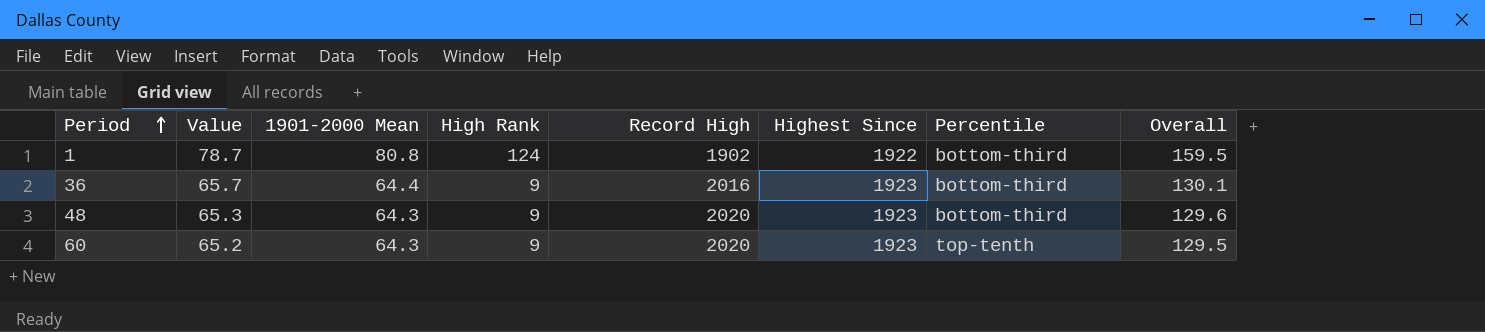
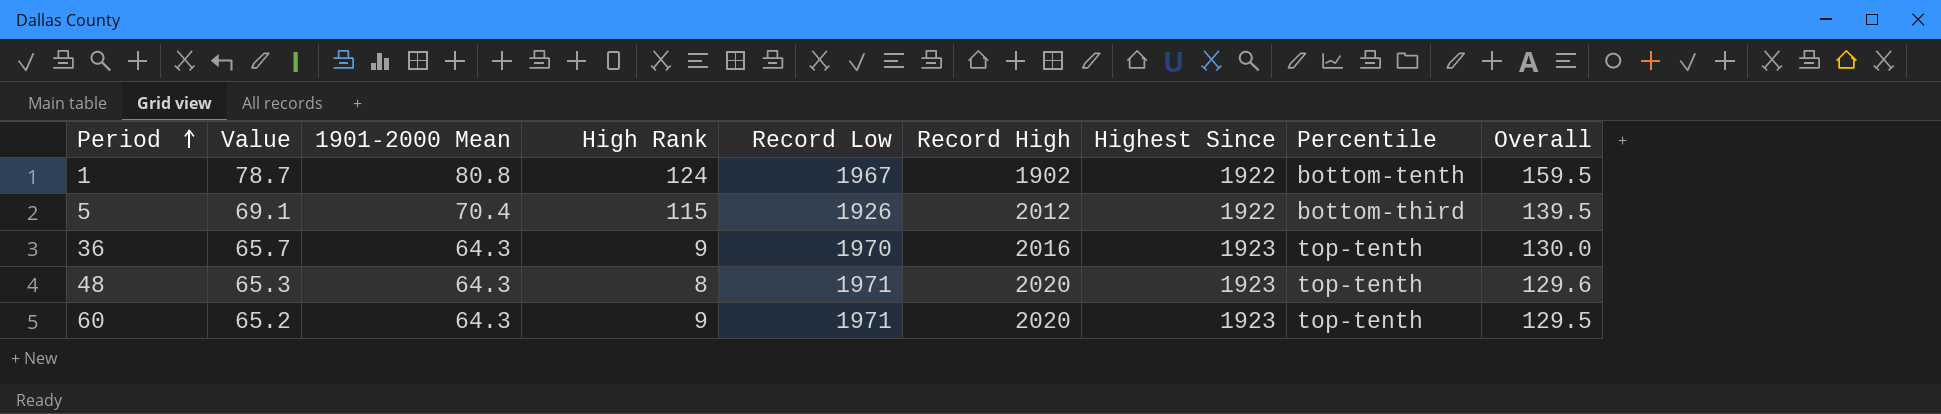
column Record Low | position: none -> 5
1 | Percentile: bottom-third -> bottom-tenth
row 5: none -> 69.1 | 70.4 | 115 | 1926 | 2012 | 1922 | bottom-third | 139.5
36 | 1901-2000 Mean: 64.4 -> 64.3
36 | Percentile: bottom-third -> top-tenth
36 | Overall: 130.1 -> 130.0
48 | High Rank: 9 -> 8
48 | Percentile: bottom-third -> top-tenth

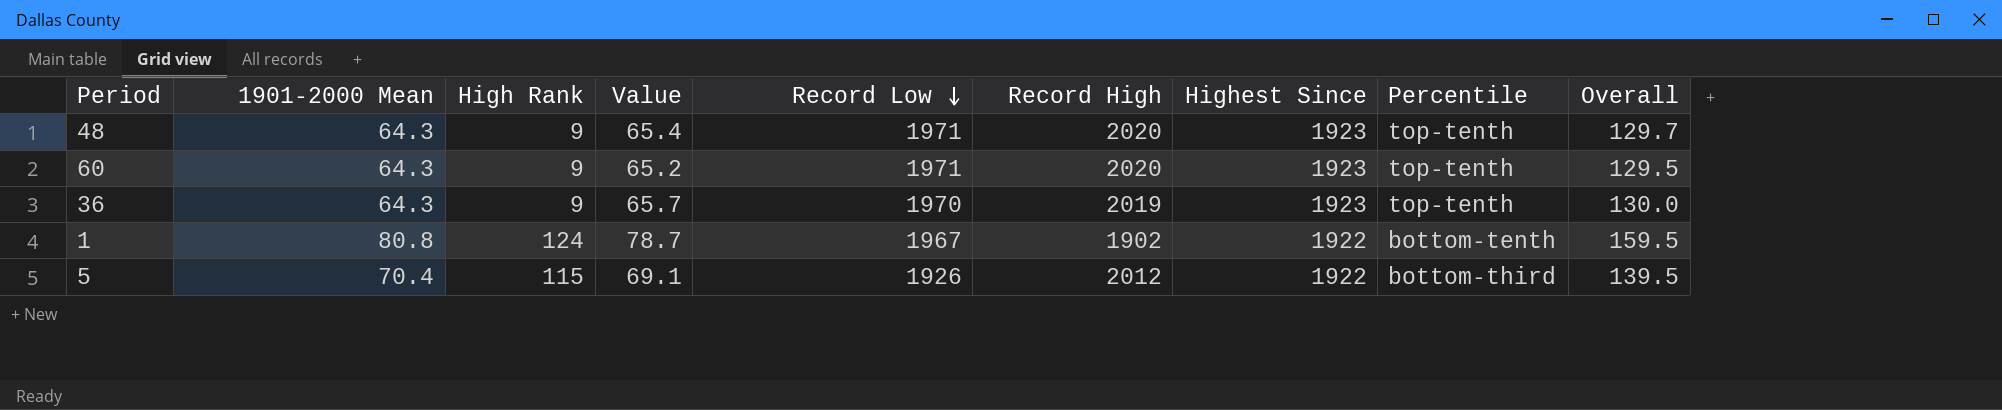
row order: Period ascending -> Record Low descending
column Value | position: 2 -> 4
48 | High Rank: 8 -> 9
48 | Value: 65.3 -> 65.4
48 | Overall: 129.6 -> 129.7
36 | Record High: 2016 -> 2019

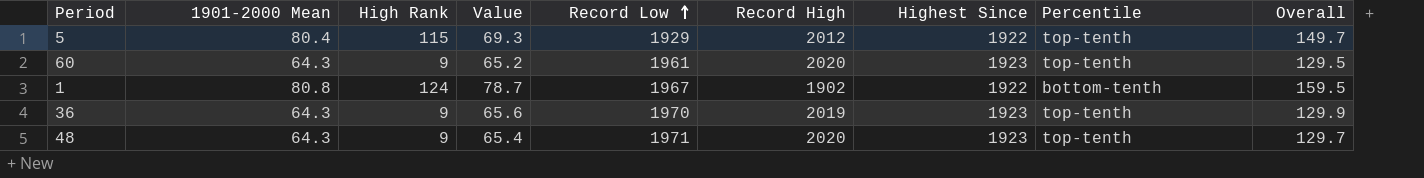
row order: Record Low descending -> Record Low ascending
5 | 1901-2000 Mean: 70.4 -> 80.4
5 | Value: 69.1 -> 69.3
5 | Record Low: 1926 -> 1929
5 | Percentile: bottom-third -> top-tenth
5 | Overall: 139.5 -> 149.7
60 | Record Low: 1971 -> 1961
36 | Value: 65.7 -> 65.6
36 | Overall: 130.0 -> 129.9

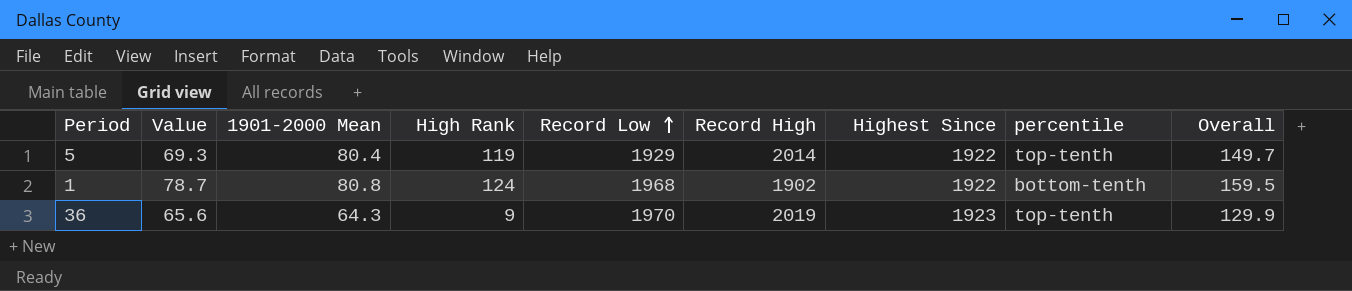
column Value | position: 4 -> 2
column name: Percentile -> percentile
row 60: 64.3 | 9 | 65.2 | 1961 | 2020 | 1923 | top-tenth | 129.5 -> none
row 48: 64.3 | 9 | 65.4 | 1971 | 2020 | 1923 | top-tenth | 129.7 -> none
5 | High Rank: 115 -> 119
5 | Record High: 2012 -> 2014
1 | Record Low: 1967 -> 1968

